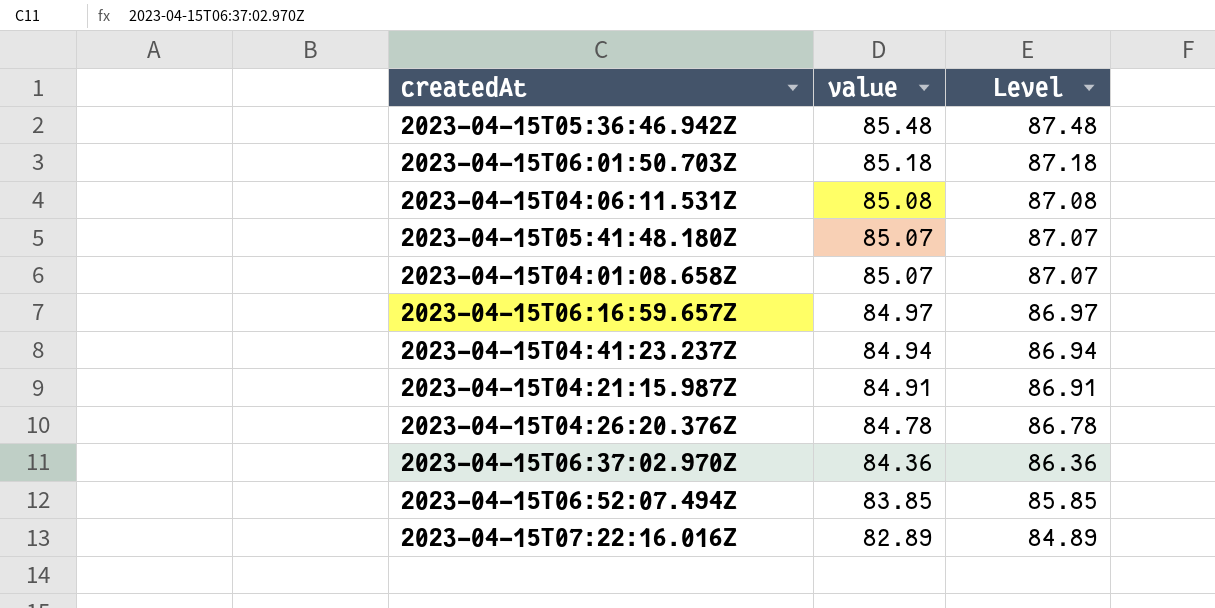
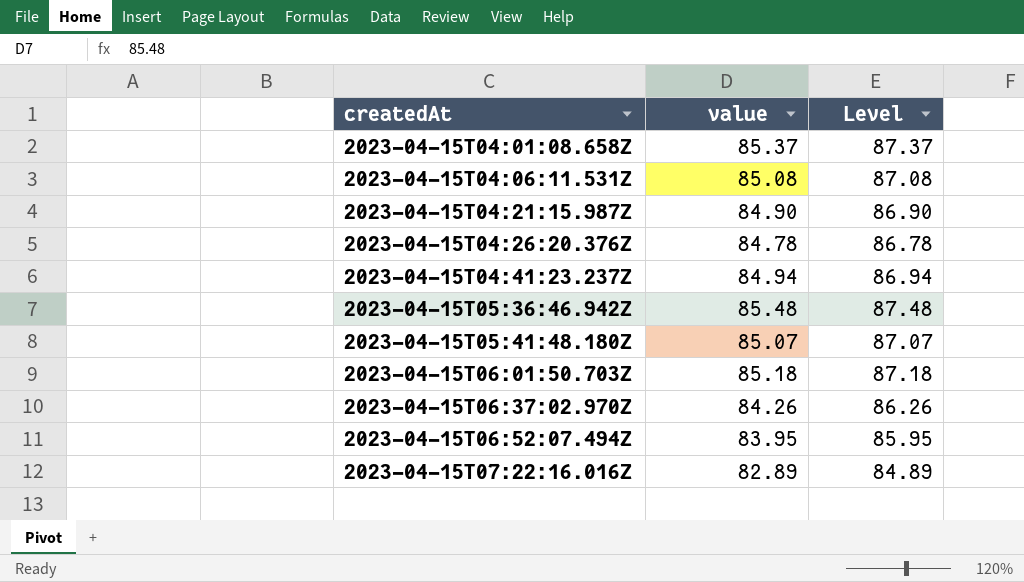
row order: value descending -> createdAt ascending
row 2023-04-15T06:16:59.657Z: 84.97 | 86.97 -> none
2023-04-15T04:01:08.658Z | value: 85.07 -> 85.37
2023-04-15T04:01:08.658Z | Level: 87.07 -> 87.37
2023-04-15T04:21:15.987Z | value: 84.91 -> 84.90
2023-04-15T04:21:15.987Z | Level: 86.91 -> 86.90
2023-04-15T06:37:02.970Z | value: 84.36 -> 84.26
2023-04-15T06:37:02.970Z | Level: 86.36 -> 86.26
2023-04-15T06:52:07.494Z | value: 83.85 -> 83.95
2023-04-15T06:52:07.494Z | Level: 85.85 -> 85.95

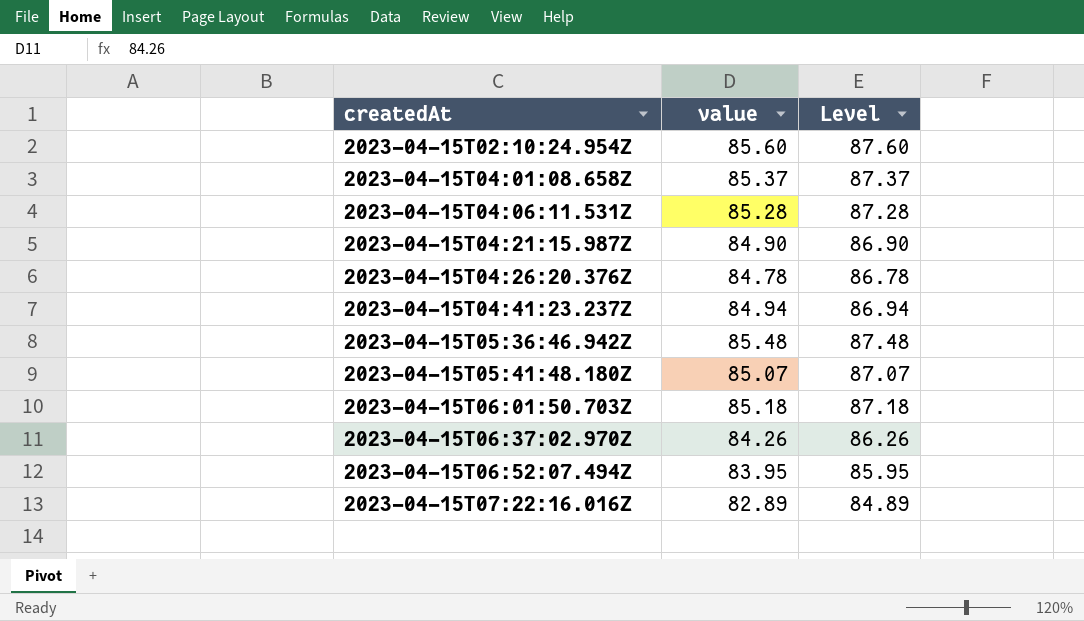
row 2023-04-15T02:10:24.954Z: none -> 85.60 | 87.60
2023-04-15T04:06:11.531Z | value: 85.08 -> 85.28
2023-04-15T04:06:11.531Z | Level: 87.08 -> 87.28

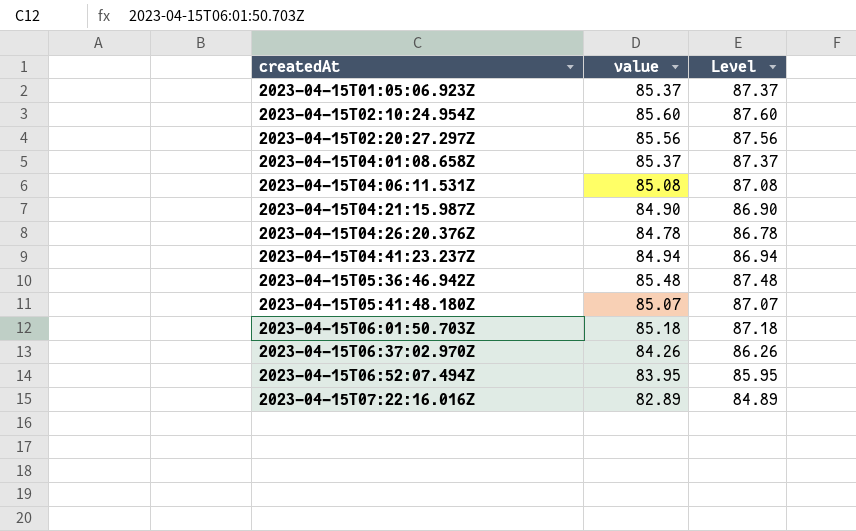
row 2023-04-15T01:05:06.923Z: none -> 85.37 | 87.37
row 2023-04-15T02:20:27.297Z: none -> 85.56 | 87.56
2023-04-15T04:06:11.531Z | value: 85.28 -> 85.08
2023-04-15T04:06:11.531Z | Level: 87.28 -> 87.08

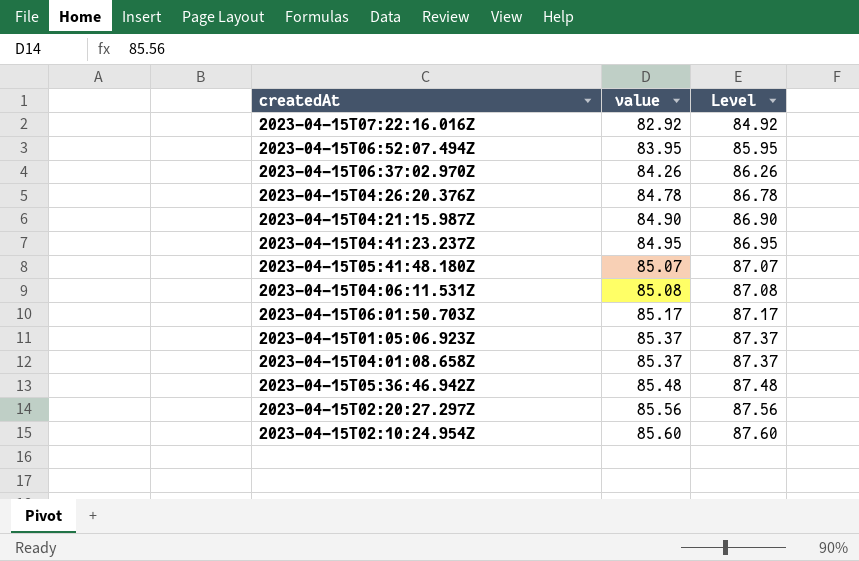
row order: createdAt ascending -> value ascending
2023-04-15T07:22:16.016Z | value: 82.89 -> 82.92
2023-04-15T07:22:16.016Z | Level: 84.89 -> 84.92
2023-04-15T04:41:23.237Z | value: 84.94 -> 84.95
2023-04-15T04:41:23.237Z | Level: 86.94 -> 86.95
2023-04-15T06:01:50.703Z | value: 85.18 -> 85.17
2023-04-15T06:01:50.703Z | Level: 87.18 -> 87.17

